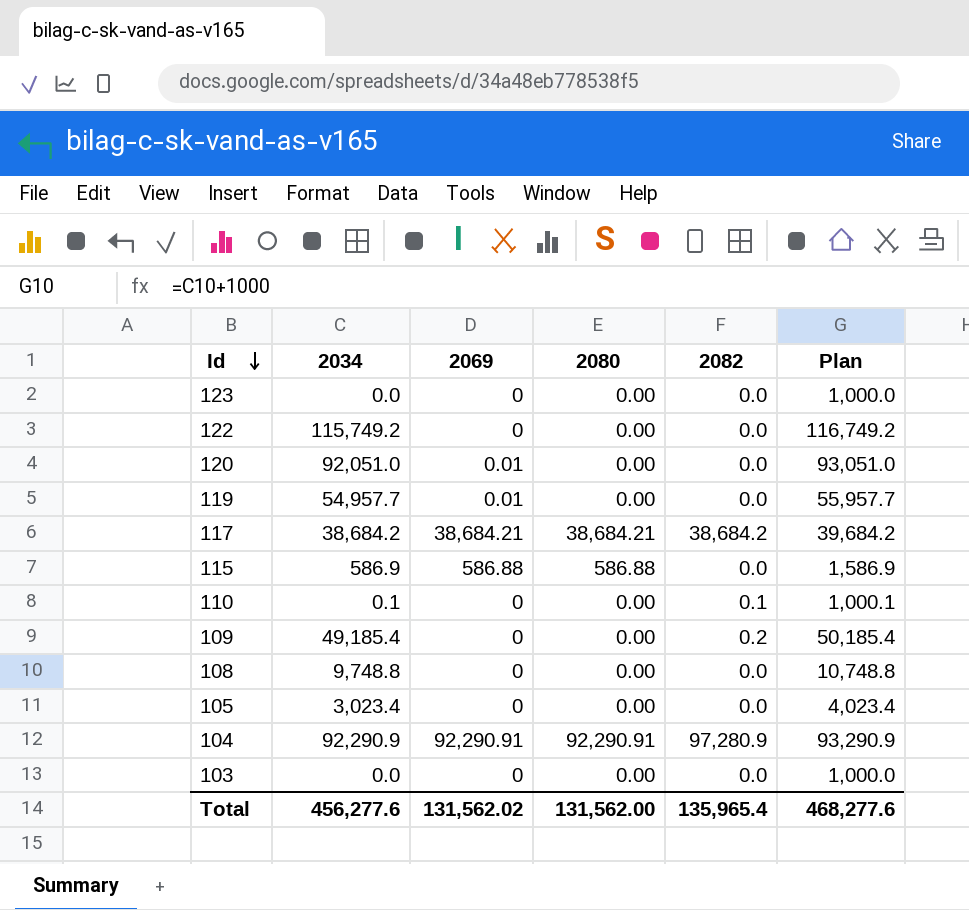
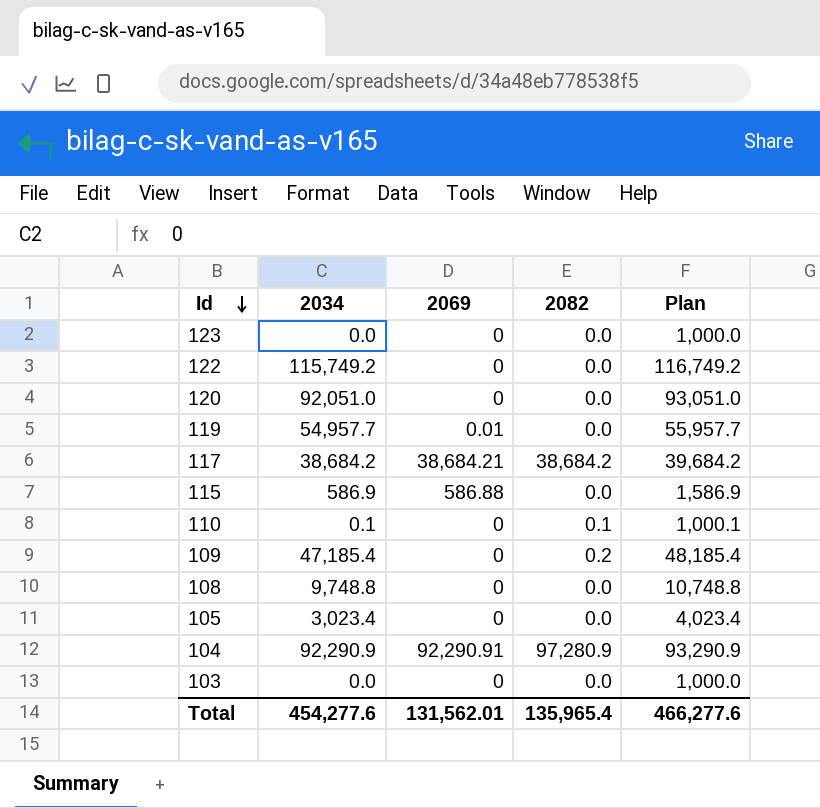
column 2080 | position: 4 -> none
120 | 2069: 0.01 -> 0
109 | 2034: 49,185.4 -> 47,185.4
109 | Plan: 50,185.4 -> 48,185.4
Total | 2034: 456,277.6 -> 454,277.6
Total | 2069: 131,562.02 -> 131,562.01
Total | Plan: 468,277.6 -> 466,277.6

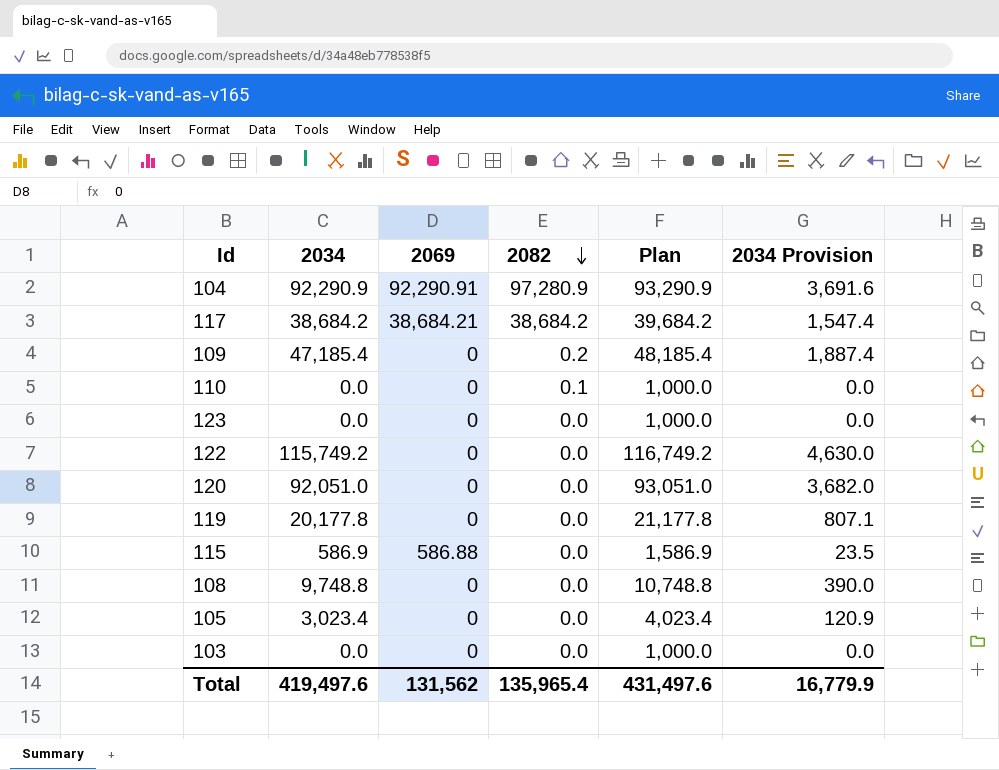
row order: Id descending -> 2082 descending
column 2034 Provision | formula: none -> [2034] * 0.04
110 | 2034: 0.1 -> 0.0
110 | Plan: 1,000.1 -> 1,000.0
119 | 2034: 54,957.7 -> 20,177.8
119 | 2069: 0.01 -> 0
119 | Plan: 55,957.7 -> 21,177.8
Total | 2034: 454,277.6 -> 419,497.6
Total | 2069: 131,562.01 -> 131,562
Total | Plan: 466,277.6 -> 431,497.6

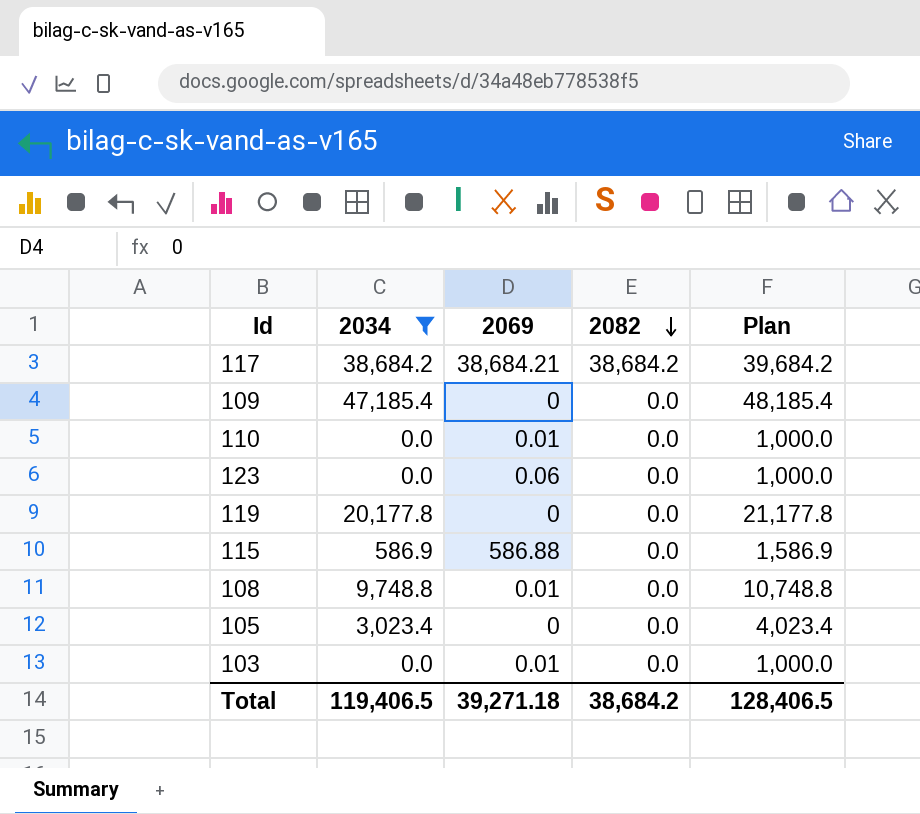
filter: none -> 2034 <= 47,185.4
column 2034 Provision | formula: [2034] * 0.04 -> none
109 | 2082: 0.2 -> 0.0
110 | 2069: 0 -> 0.01
110 | 2082: 0.1 -> 0.0
123 | 2069: 0 -> 0.06
108 | 2069: 0 -> 0.01
103 | 2069: 0 -> 0.01
Total | 2034: 419,497.6 -> 119,406.5
Total | 2069: 131,562 -> 39,271.18
Total | 2082: 135,965.4 -> 38,684.2
Total | Plan: 431,497.6 -> 128,406.5

